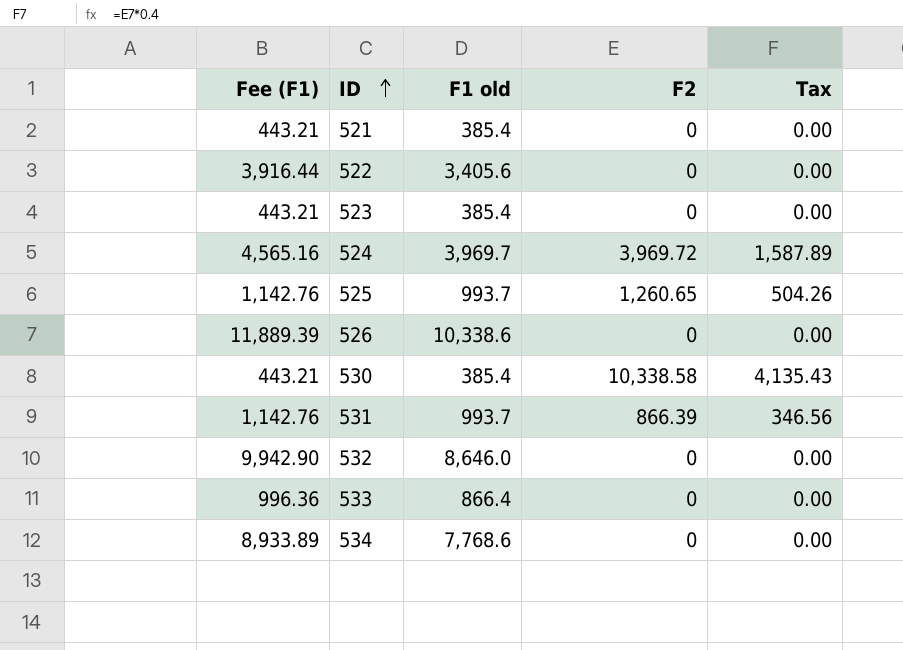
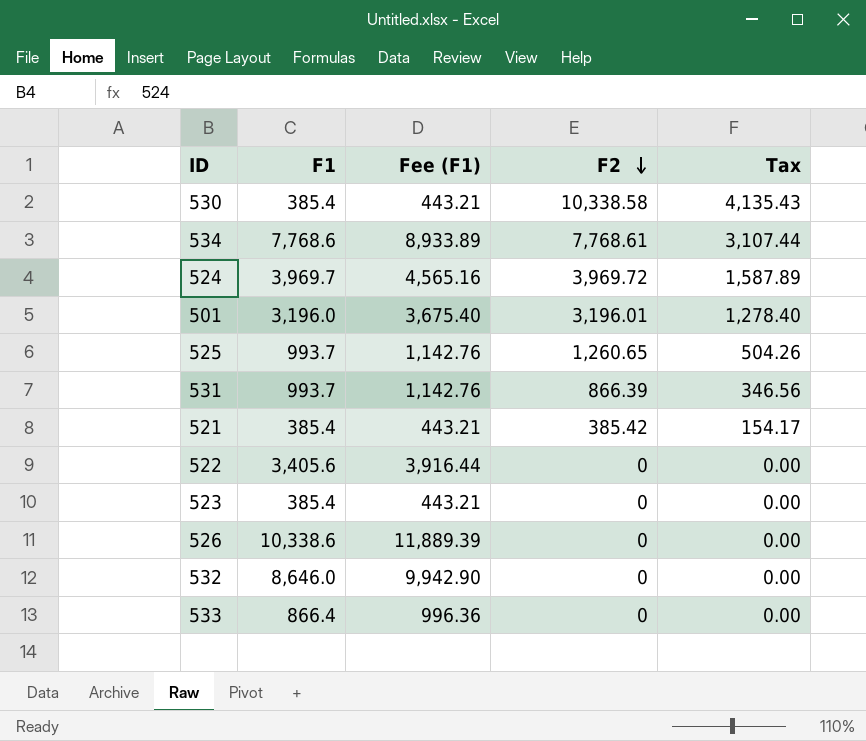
row order: ID ascending -> F2 descending
column name: F1 old -> F1
column Fee (F1) | position: 1 -> 3
534 | F2: 0 -> 7,768.61
534 | Tax: 0.00 -> 3,107.44
row 501: none -> 3,196.0 | 3,675.40 | 3,196.01 | 1,278.40
521 | F2: 0 -> 385.42
521 | Tax: 0.00 -> 154.17

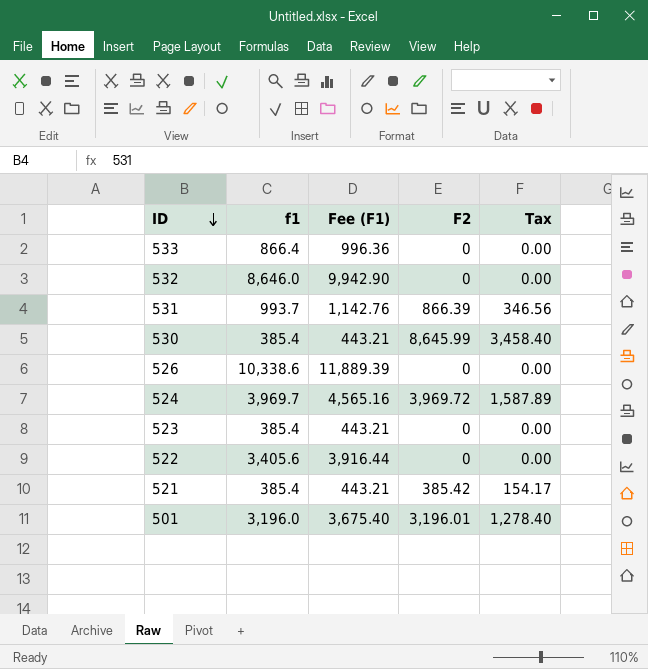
row order: F2 descending -> ID descending
column name: F1 -> f1
row 534: 7,768.6 | 8,933.89 | 7,768.61 | 3,107.44 -> none
row 525: 993.7 | 1,142.76 | 1,260.65 | 504.26 -> none
530 | F2: 10,338.58 -> 8,645.99
530 | Tax: 4,135.43 -> 3,458.40

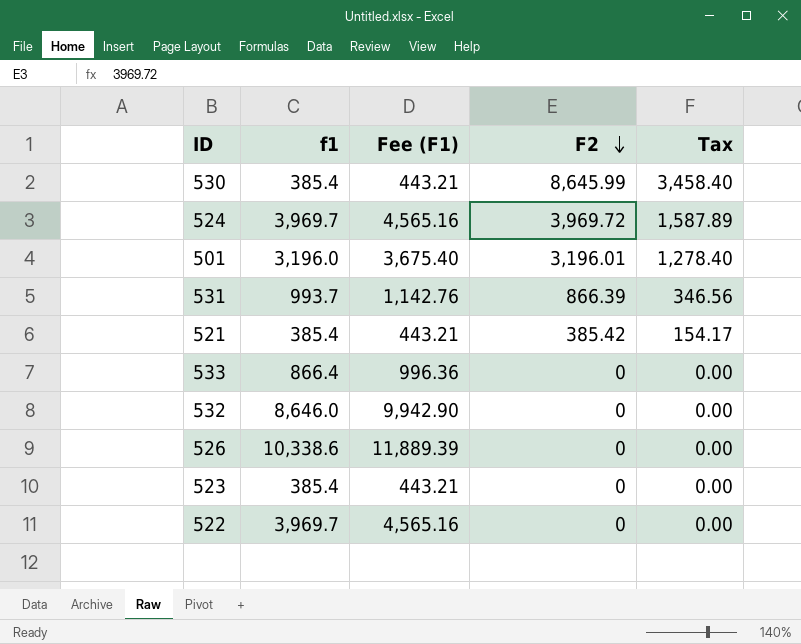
row order: ID descending -> F2 descending
522 | f1: 3,405.6 -> 3,969.7
522 | Fee (F1): 3,916.44 -> 4,565.16

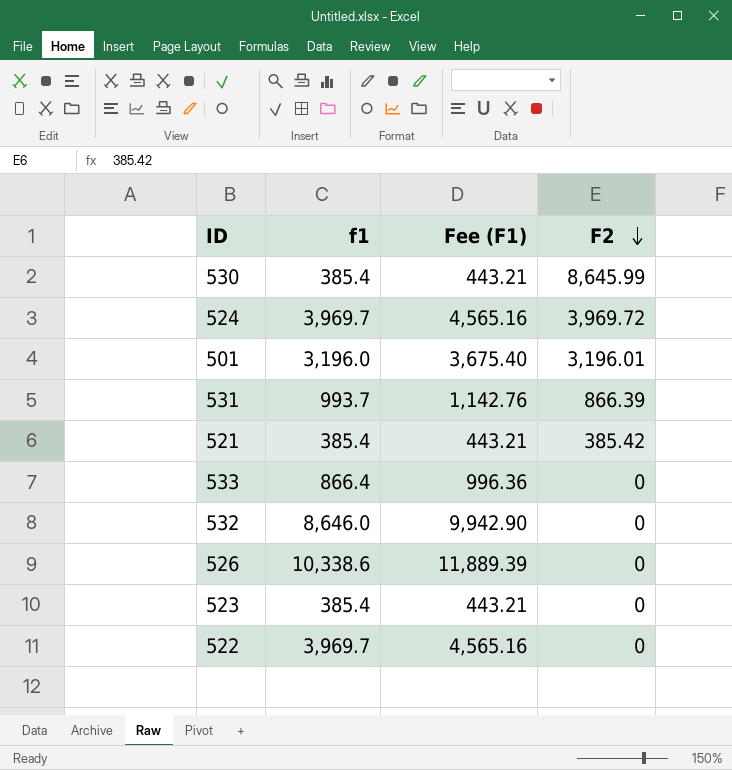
column Tax | formula: [F2] * 0.4 -> none

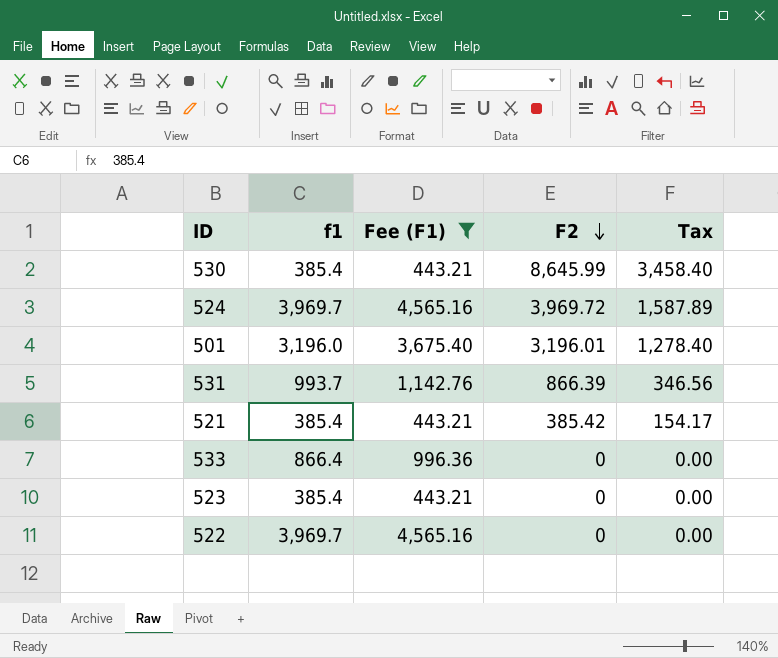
filter: none -> Fee (F1) <= 4,565.16
column Tax | formula: none -> [F2] * 0.4

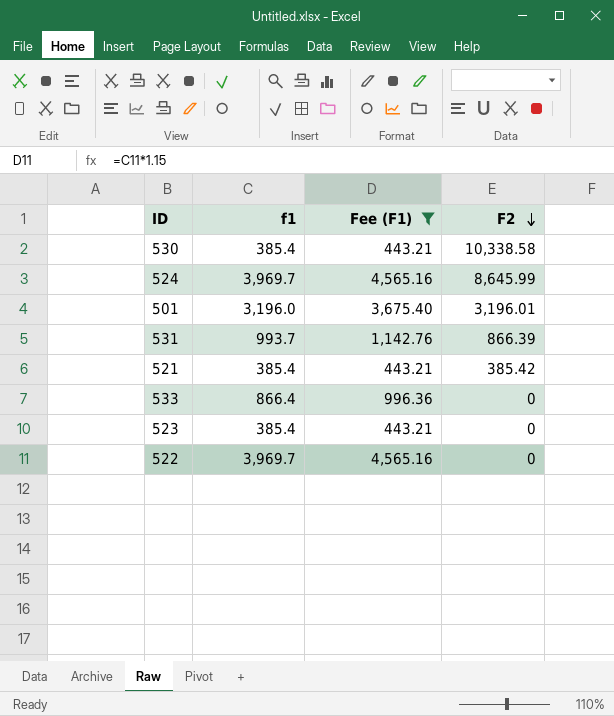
column Tax | formula: [F2] * 0.4 -> none
530 | F2: 8,645.99 -> 10,338.58
524 | F2: 3,969.72 -> 8,645.99

